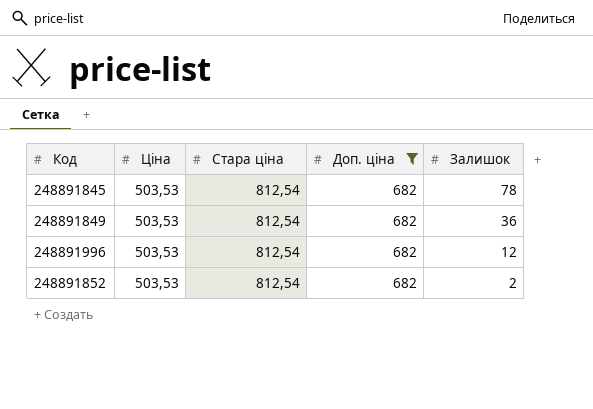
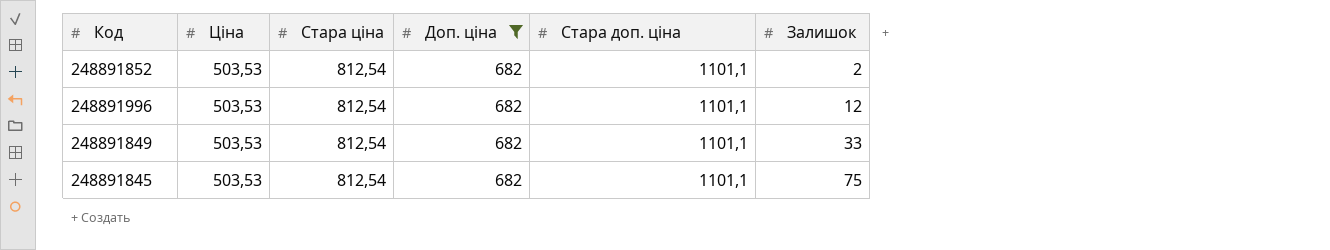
row order: Залишок descending -> Залишок ascending
column Стара доп. ціна | position: none -> 5
248891849 | Залишок: 36 -> 33
248891845 | Залишок: 78 -> 75

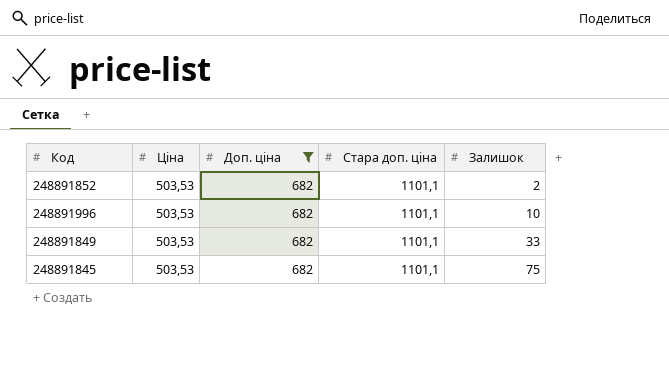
column Стара ціна | position: 3 -> none
248891996 | Залишок: 12 -> 10

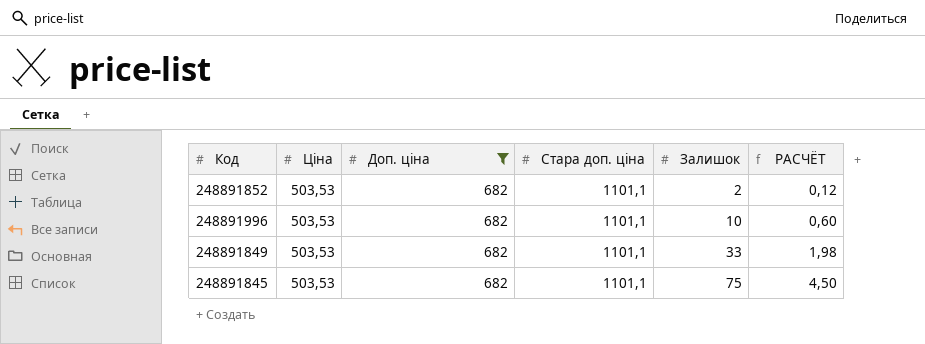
column РАСЧЁТ | formula: none -> [Залишок] * 0,06

